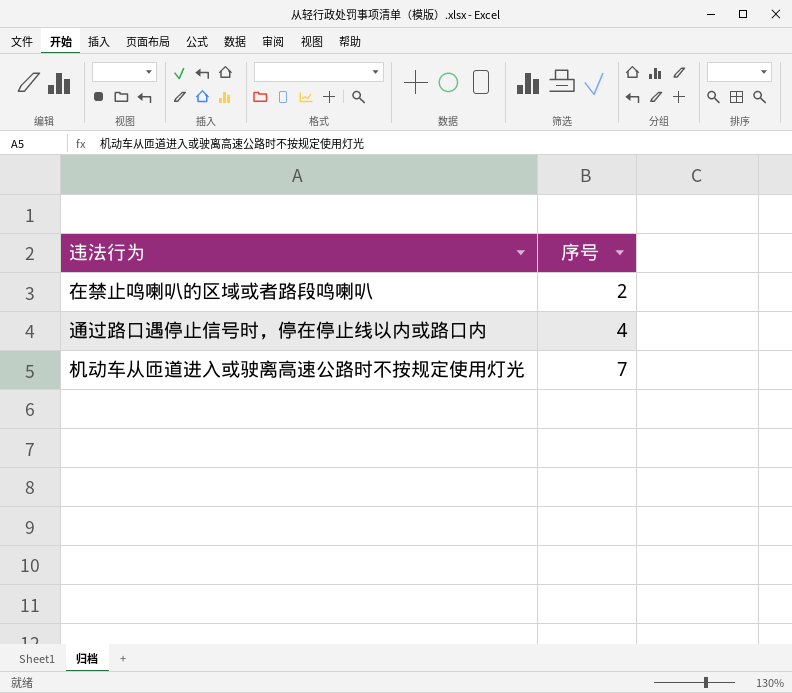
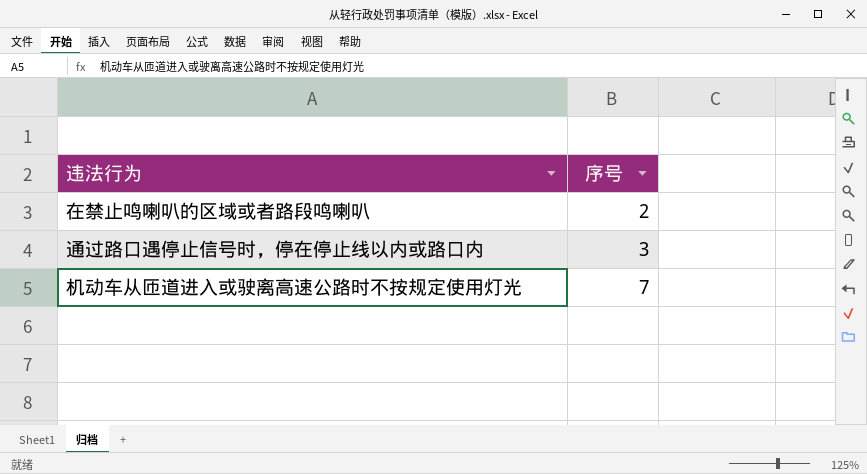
通过路口遇停止信号时，停在停止线以内或路口内 | 序号: 4 -> 3

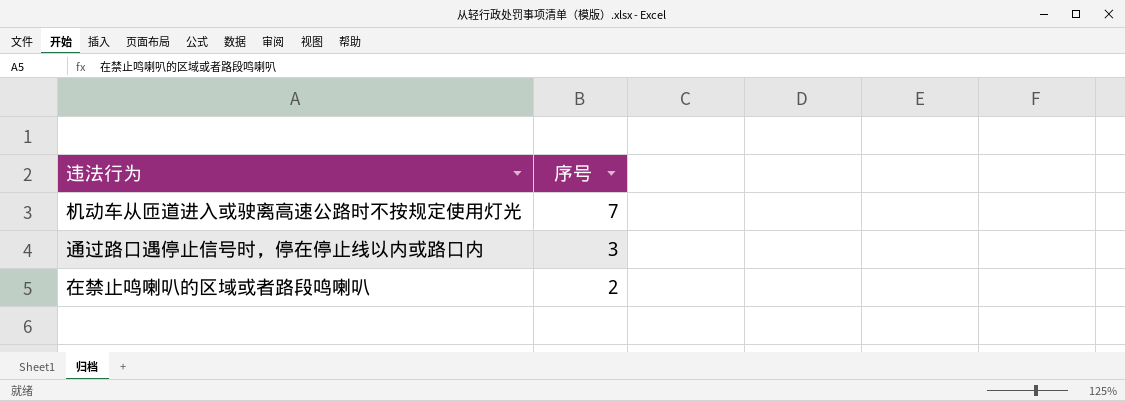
row order: 序号 ascending -> 序号 descending

